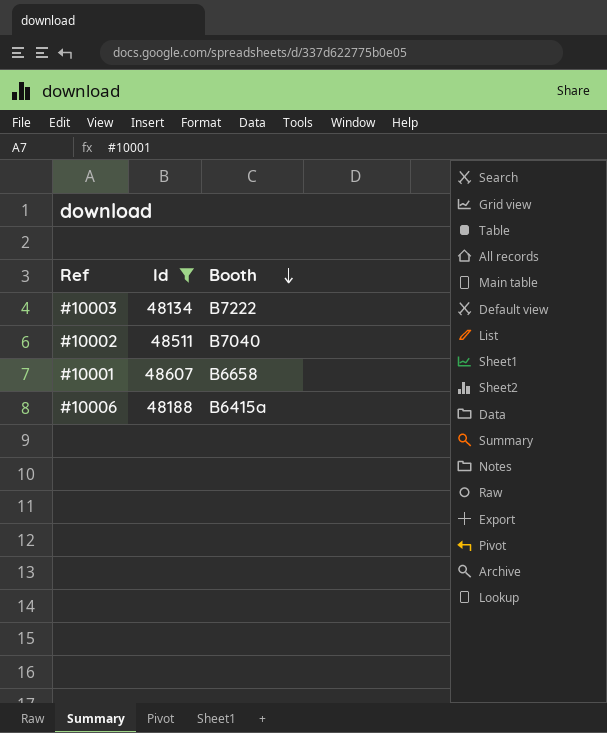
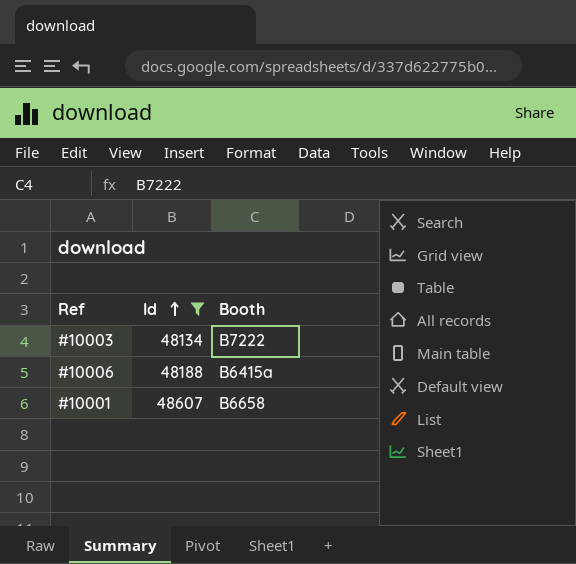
row order: Booth descending -> Id ascending
row #10002: 48511 | B7040 -> none

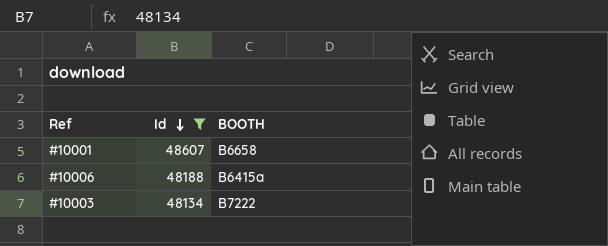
row order: Id ascending -> Id descending
column name: Booth -> BOOTH

